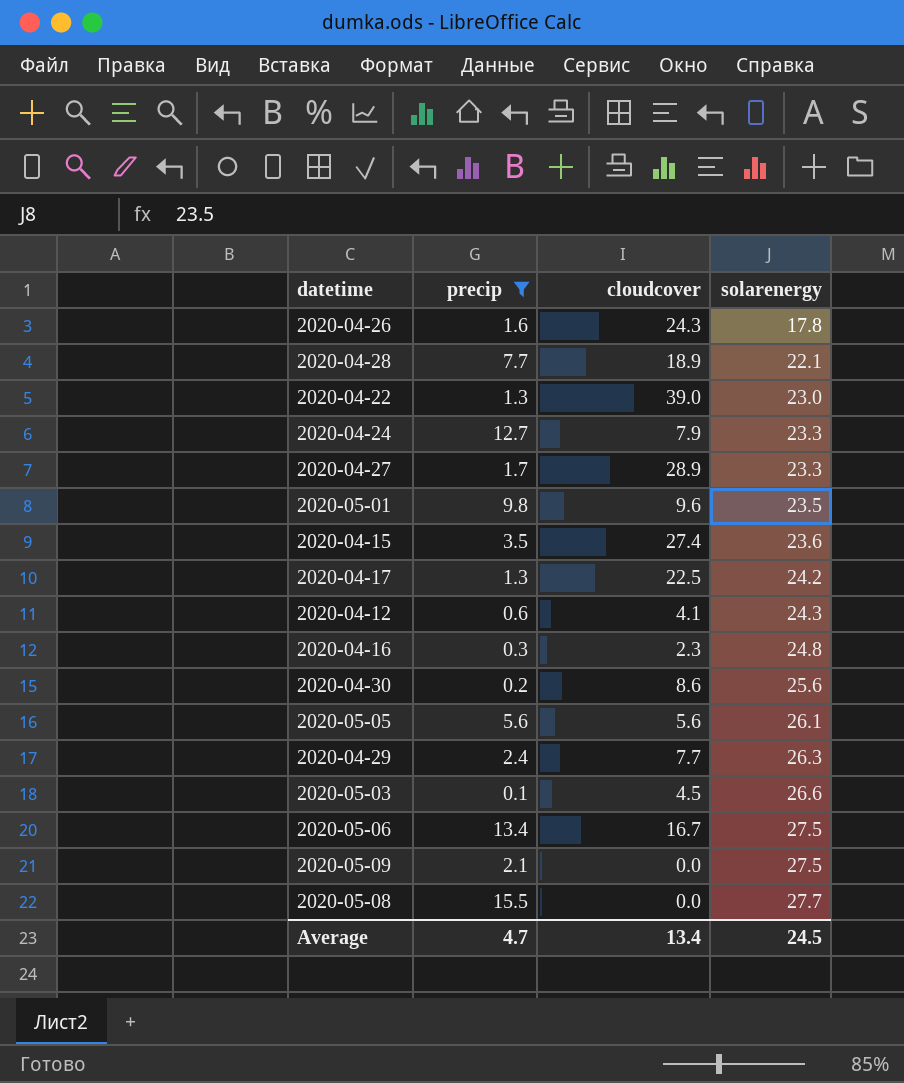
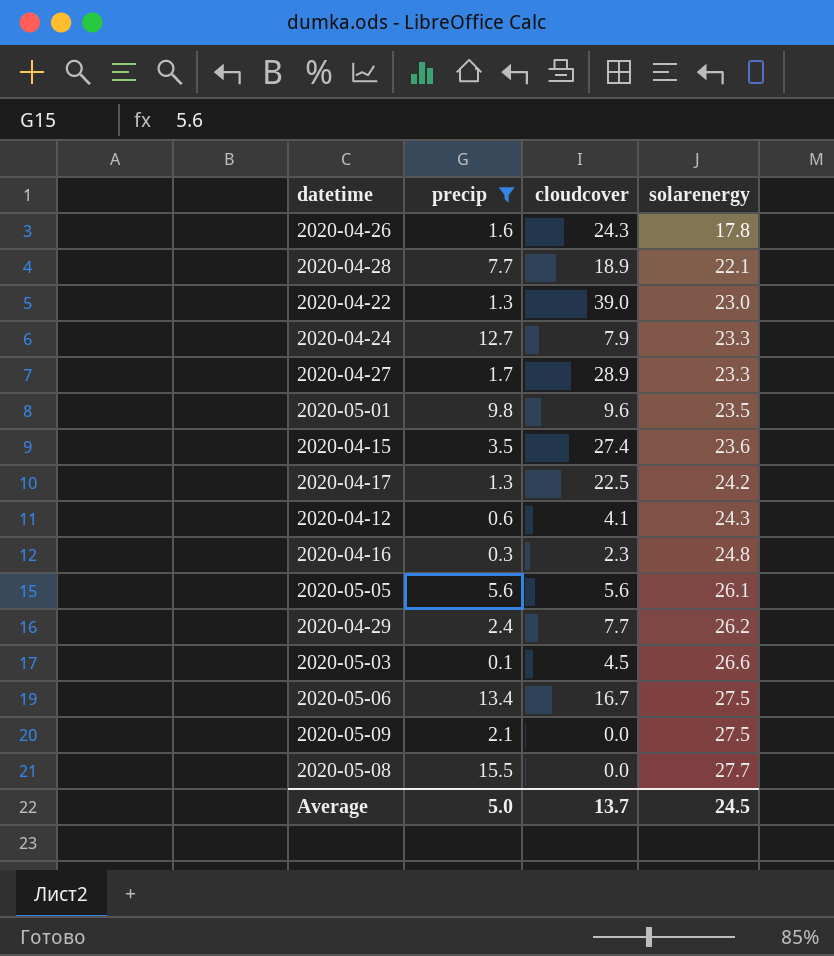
row 2020-04-30: 0.2 | 8.6 | 25.6 -> none
2020-04-29 | solarenergy: 26.3 -> 26.2
Average | precip: 4.7 -> 5.0
Average | cloudcover: 13.4 -> 13.7

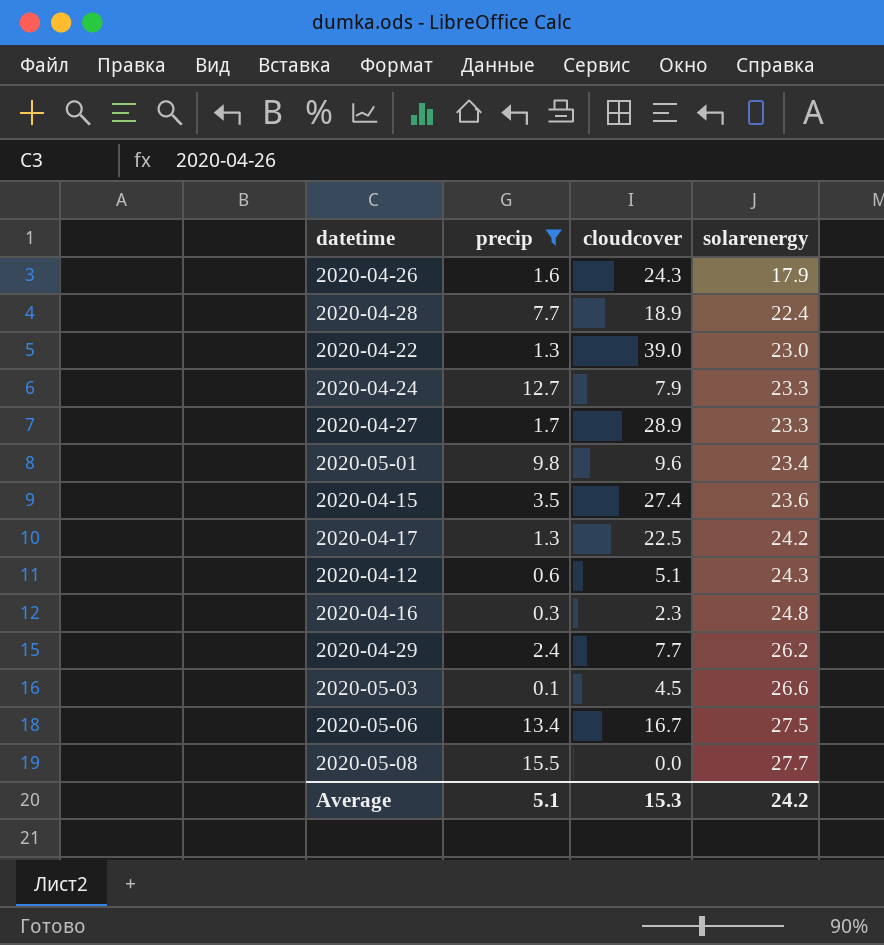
row 2020-05-05: 5.6 | 5.6 | 26.1 -> none
row 2020-05-09: 2.1 | 0.0 | 27.5 -> none
2020-04-26 | solarenergy: 17.8 -> 17.9
2020-04-28 | solarenergy: 22.1 -> 22.4
2020-05-01 | solarenergy: 23.5 -> 23.4
2020-04-12 | cloudcover: 4.1 -> 5.1
Average | precip: 5.0 -> 5.1
Average | cloudcover: 13.7 -> 15.3
Average | solarenergy: 24.5 -> 24.2

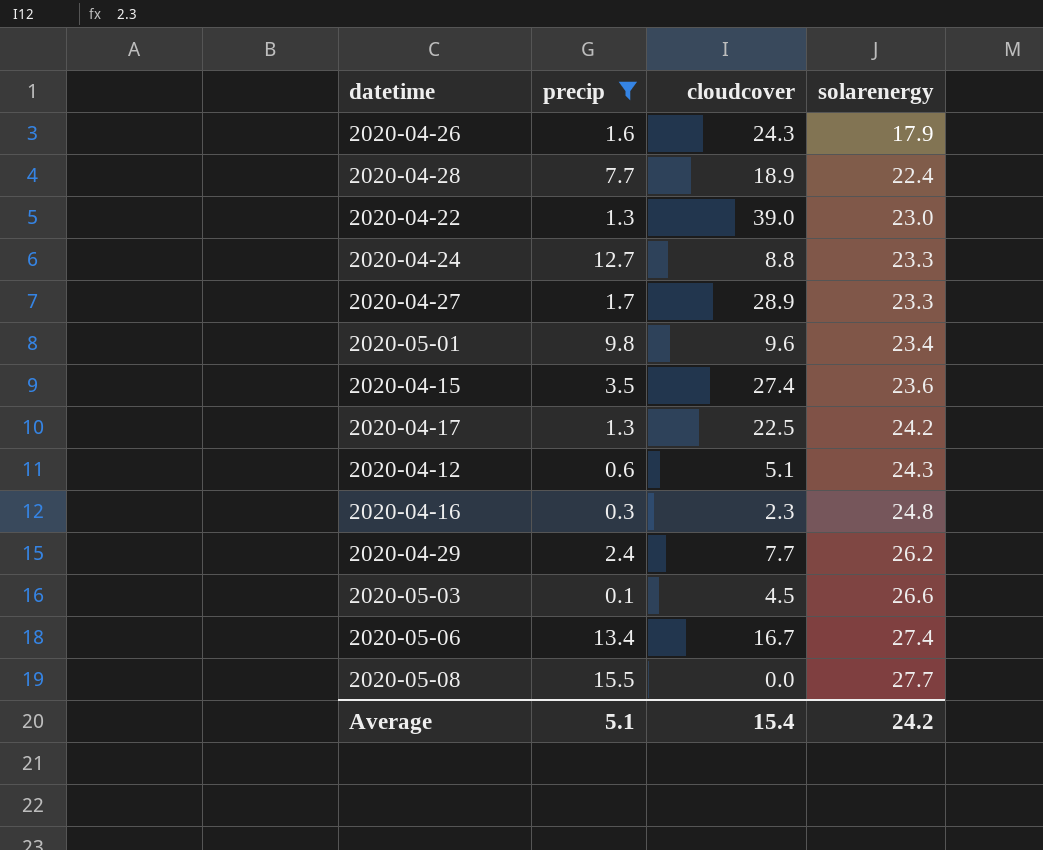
2020-04-24 | cloudcover: 7.9 -> 8.8
2020-05-06 | solarenergy: 27.5 -> 27.4
Average | cloudcover: 15.3 -> 15.4

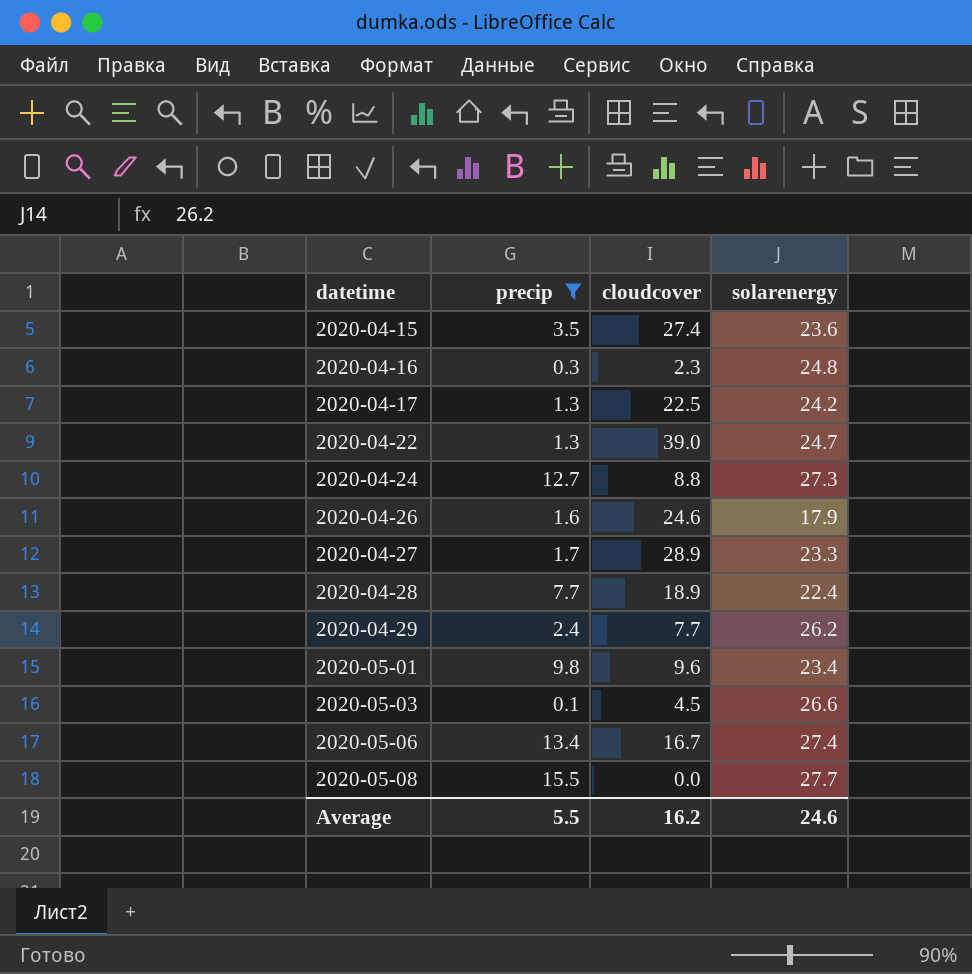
row order: solarenergy ascending -> datetime ascending
row 2020-04-12: 0.6 | 5.1 | 24.3 -> none
2020-04-22 | solarenergy: 23.0 -> 24.7
2020-04-24 | solarenergy: 23.3 -> 27.3
2020-04-26 | cloudcover: 24.3 -> 24.6
Average | precip: 5.1 -> 5.5
Average | cloudcover: 15.4 -> 16.2
Average | solarenergy: 24.2 -> 24.6

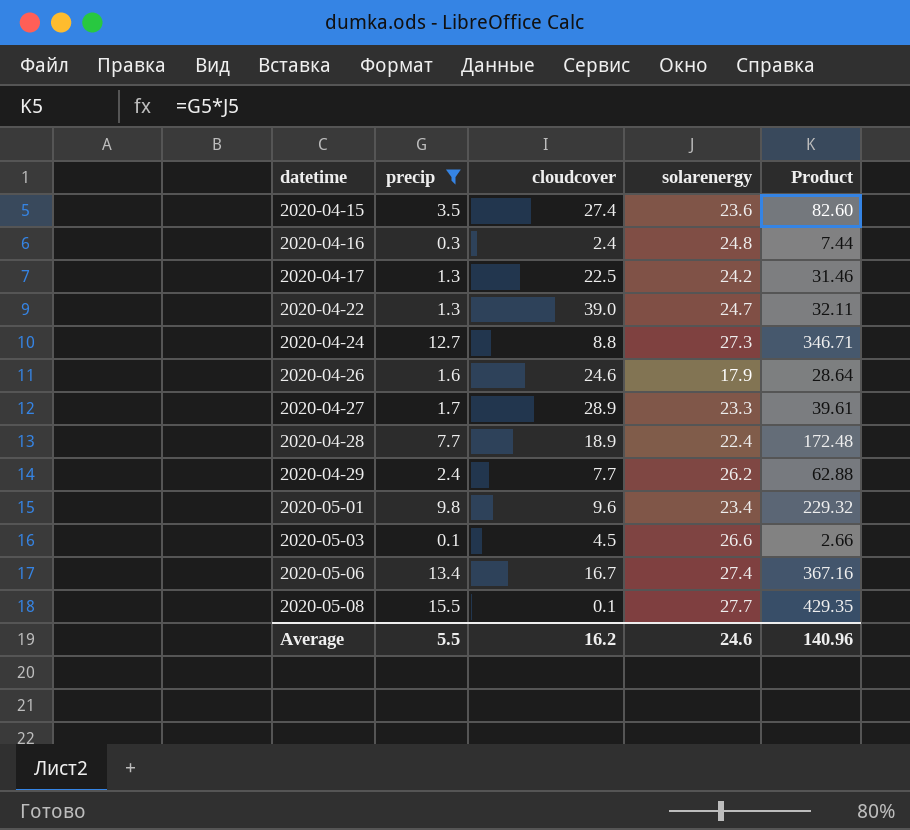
column Product | formula: none -> [precip] * [solarenergy]
2020-04-16 | cloudcover: 2.3 -> 2.4
2020-05-08 | cloudcover: 0.0 -> 0.1

